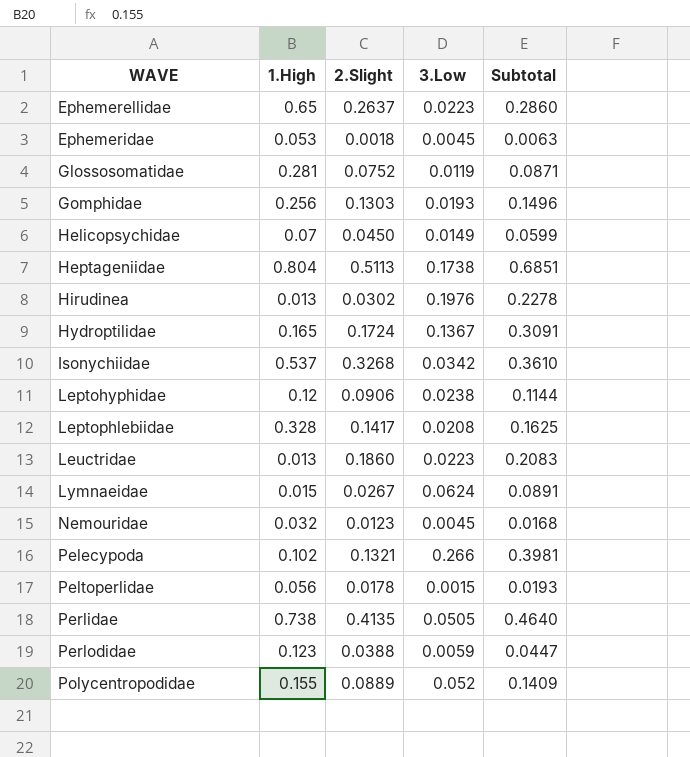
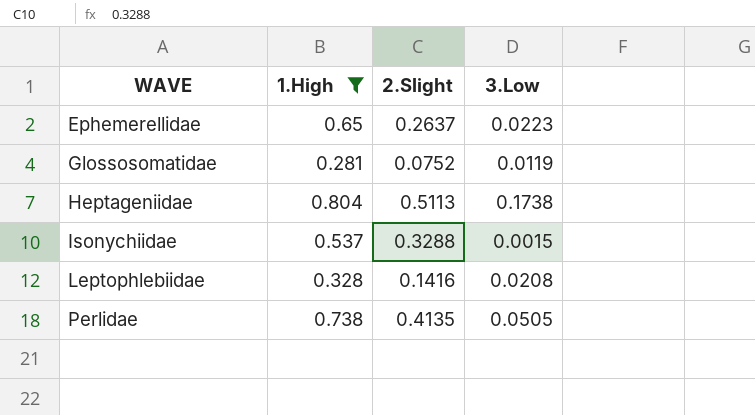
filter: none -> 1.High >= 0.281
column Subtotal | formula: [2.Slight] + [3.Low] -> none
Isonychiidae | 2.Slight: 0.3268 -> 0.3288
Isonychiidae | 3.Low: 0.0342 -> 0.0015
Leptophlebiidae | 2.Slight: 0.1417 -> 0.1416

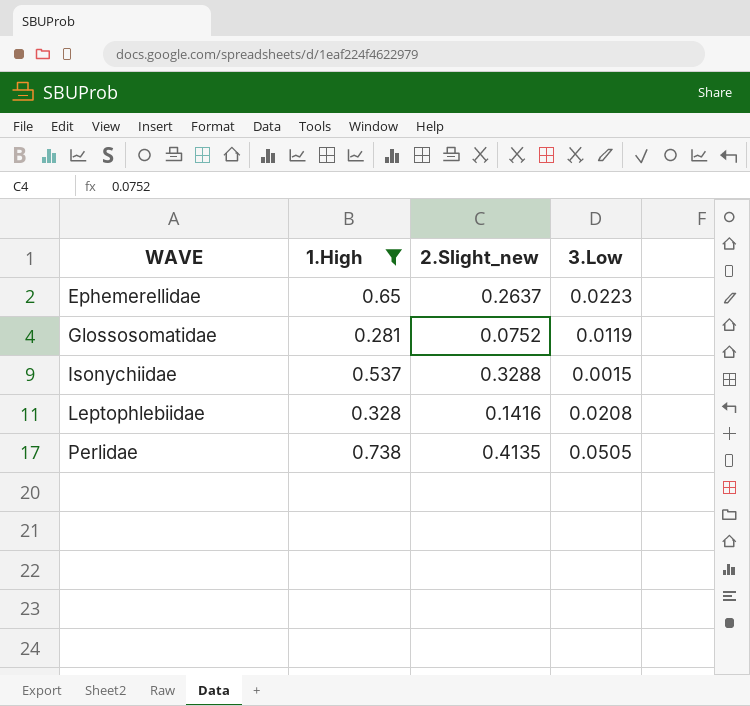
column name: 2.Slight -> 2.Slight_new
row Heptageniidae: 0.804 | 0.5113 | 0.1738 -> none

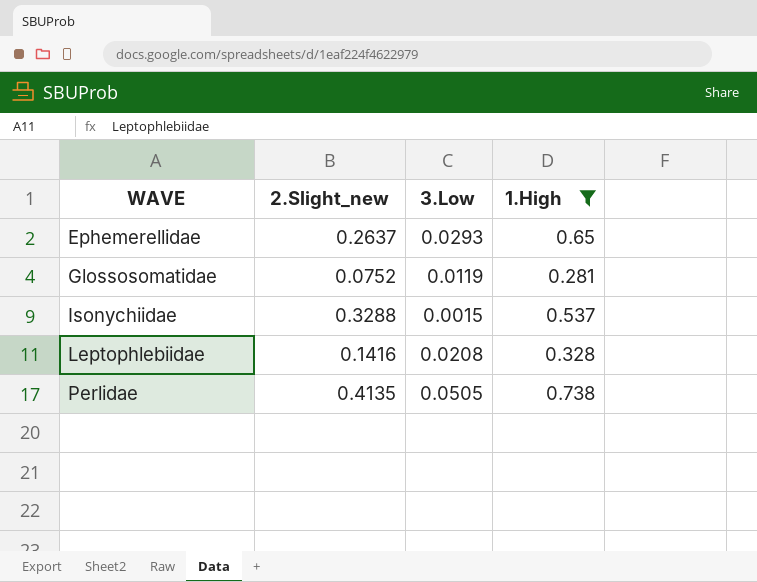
column 1.High | position: 2 -> 4
Ephemerellidae | 3.Low: 0.0223 -> 0.0293

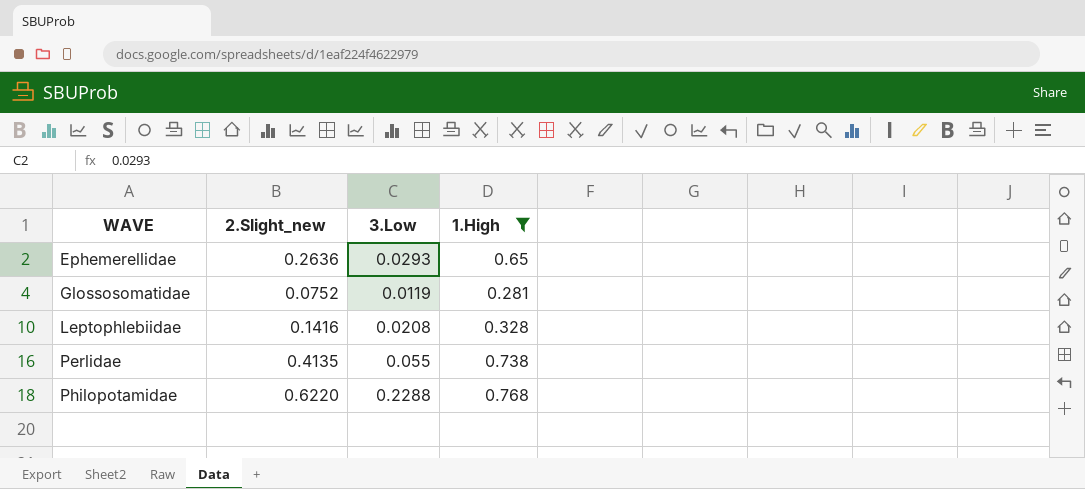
row Isonychiidae: 0.3288 | 0.0015 | 0.537 -> none
Ephemerellidae | 2.Slight_new: 0.2637 -> 0.2636
Perlidae | 3.Low: 0.0505 -> 0.055
row Philopotamidae: none -> 0.6220 | 0.2288 | 0.768

